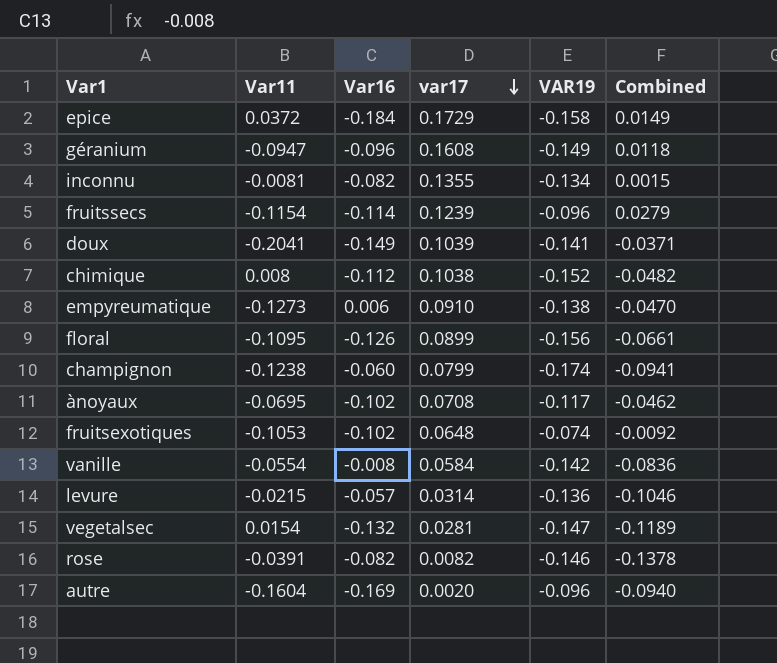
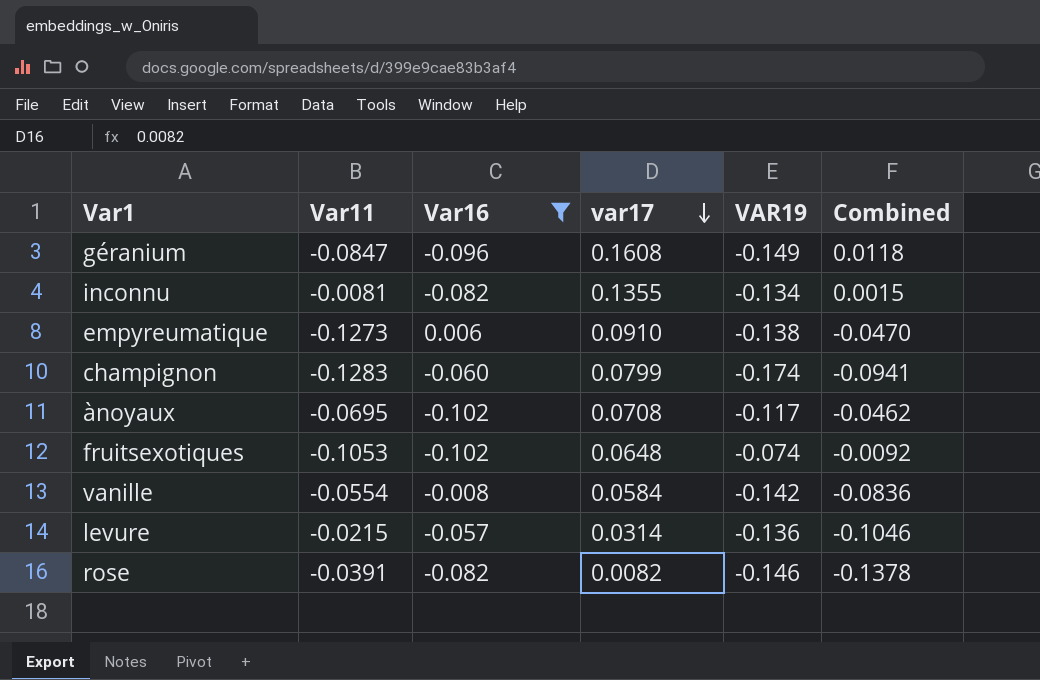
filter: none -> Var16 >= -0.102
géranium | Var11: -0.0947 -> -0.0847
champignon | Var11: -0.1238 -> -0.1283

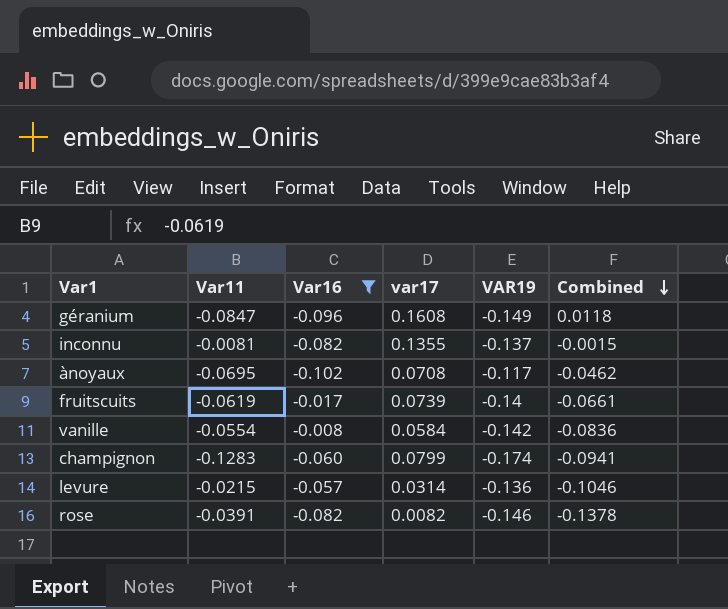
row order: var17 descending -> Combined descending
row empyreumatique: -0.1273 | 0.006 | 0.0910 | -0.138 | -0.0470 -> none
row fruitsexotiques: -0.1053 | -0.102 | 0.0648 | -0.074 | -0.0092 -> none
inconnu | VAR19: -0.134 -> -0.137
inconnu | Combined: 0.0015 -> -0.0015
row fruitscuits: none -> -0.0619 | -0.017 | 0.0739 | -0.14 | -0.0661

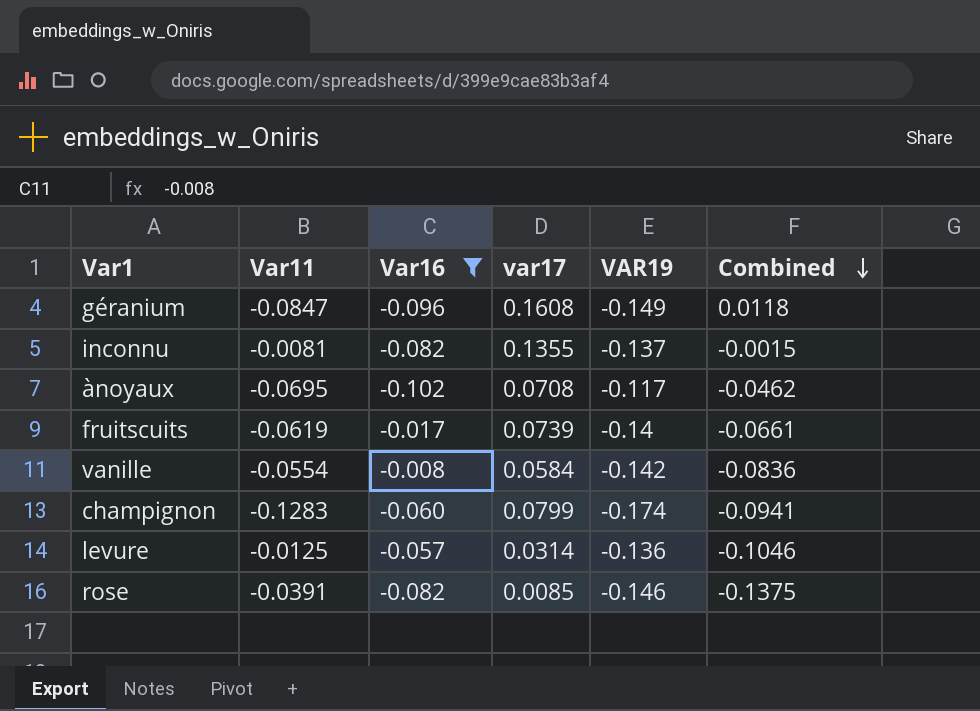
levure | Var11: -0.0215 -> -0.0125
rose | var17: 0.0082 -> 0.0085
rose | Combined: -0.1378 -> -0.1375

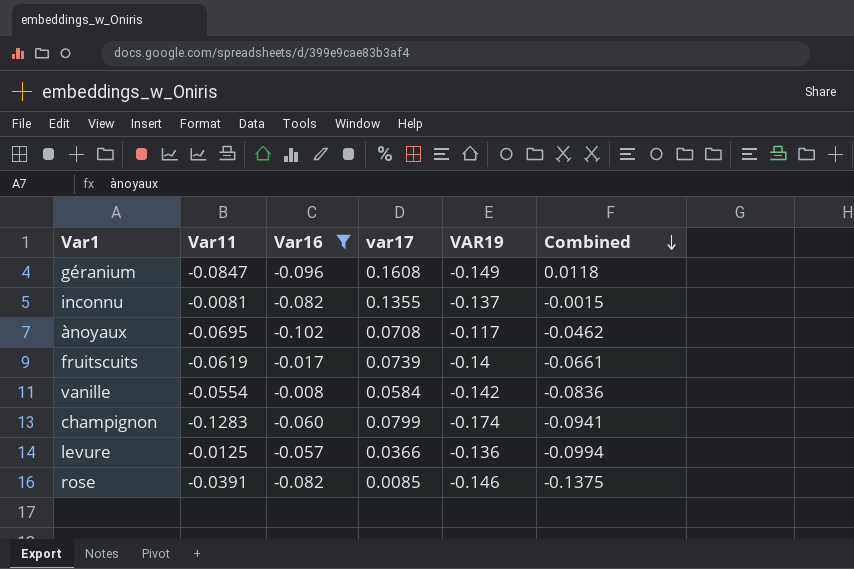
levure | var17: 0.0314 -> 0.0366
levure | Combined: -0.1046 -> -0.0994

